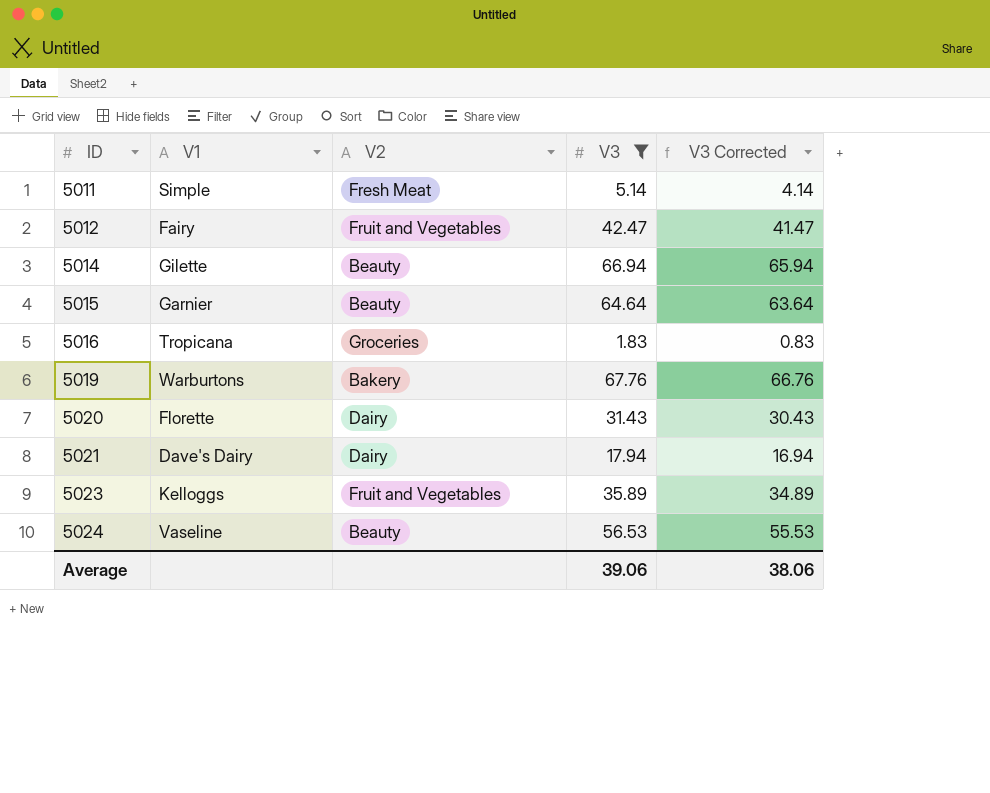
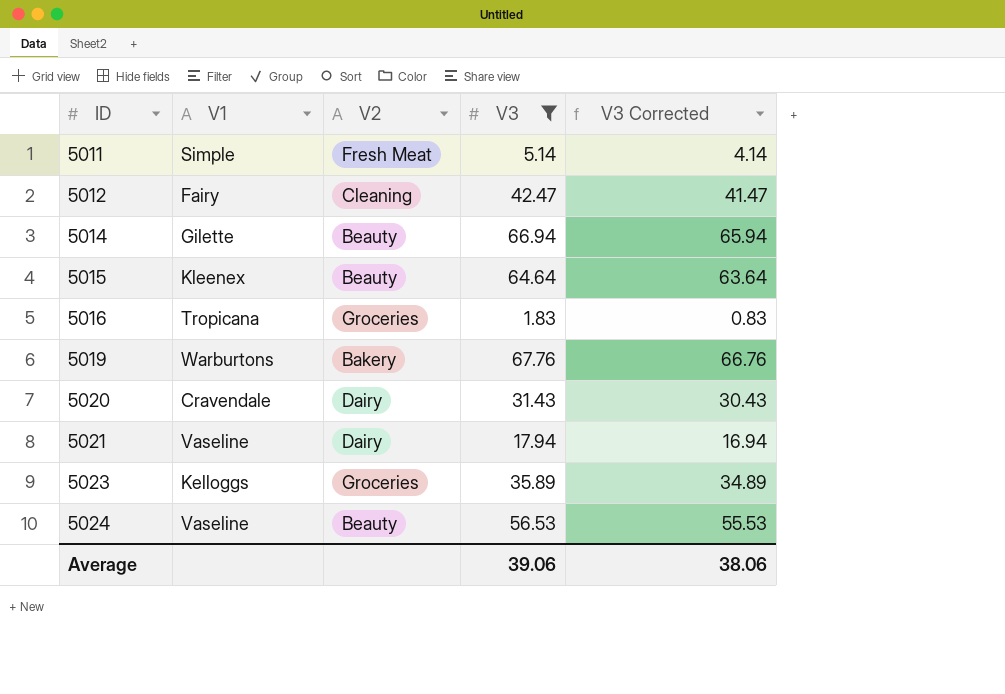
5012 | V2: Fruit and Vegetables -> Cleaning
5015 | V1: Garnier -> Kleenex
5020 | V1: Florette -> Cravendale
5021 | V1: Dave's Dairy -> Vaseline
5023 | V2: Fruit and Vegetables -> Groceries

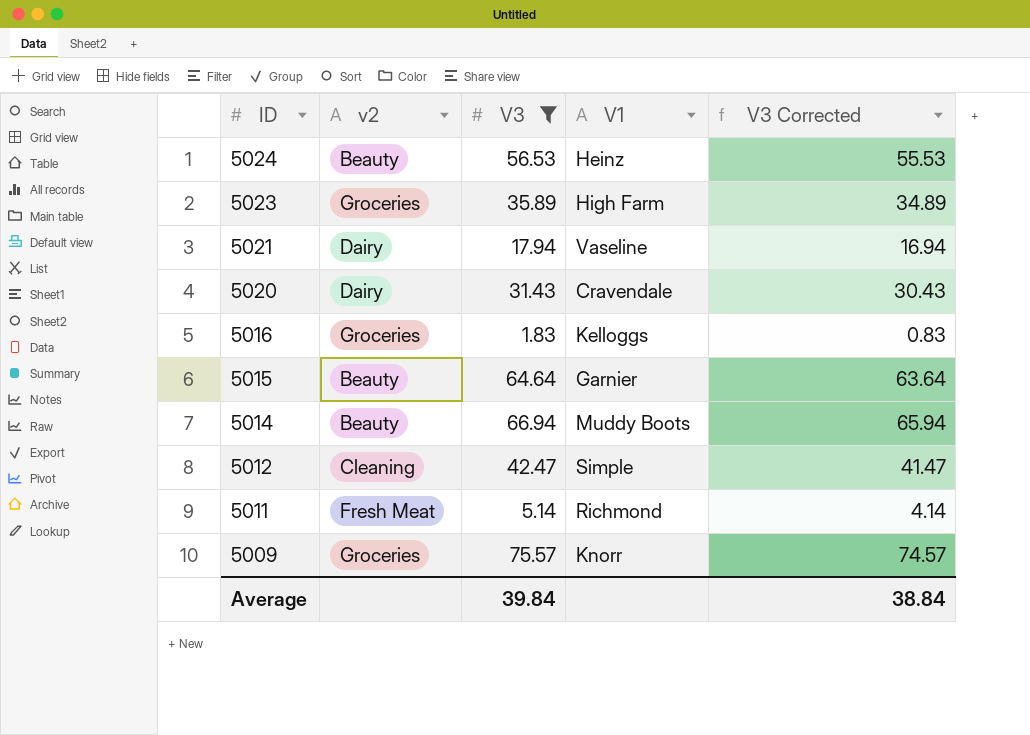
row order: ID ascending -> ID descending
column name: V2 -> v2
column V1 | position: 2 -> 4
row 5019: Warburtons | Bakery | 67.76 | 66.76 -> none
5024 | V1: Vaseline -> Heinz
5023 | V1: Kelloggs -> High Farm
5016 | V1: Tropicana -> Kelloggs
5015 | V1: Kleenex -> Garnier
5014 | V1: Gilette -> Muddy Boots
5012 | V1: Fairy -> Simple
5011 | V1: Simple -> Richmond
row 5009: none -> Groceries | 75.57 | Knorr | 74.57
Average | V3: 39.06 -> 39.84
Average | V3 Corrected: 38.06 -> 38.84

